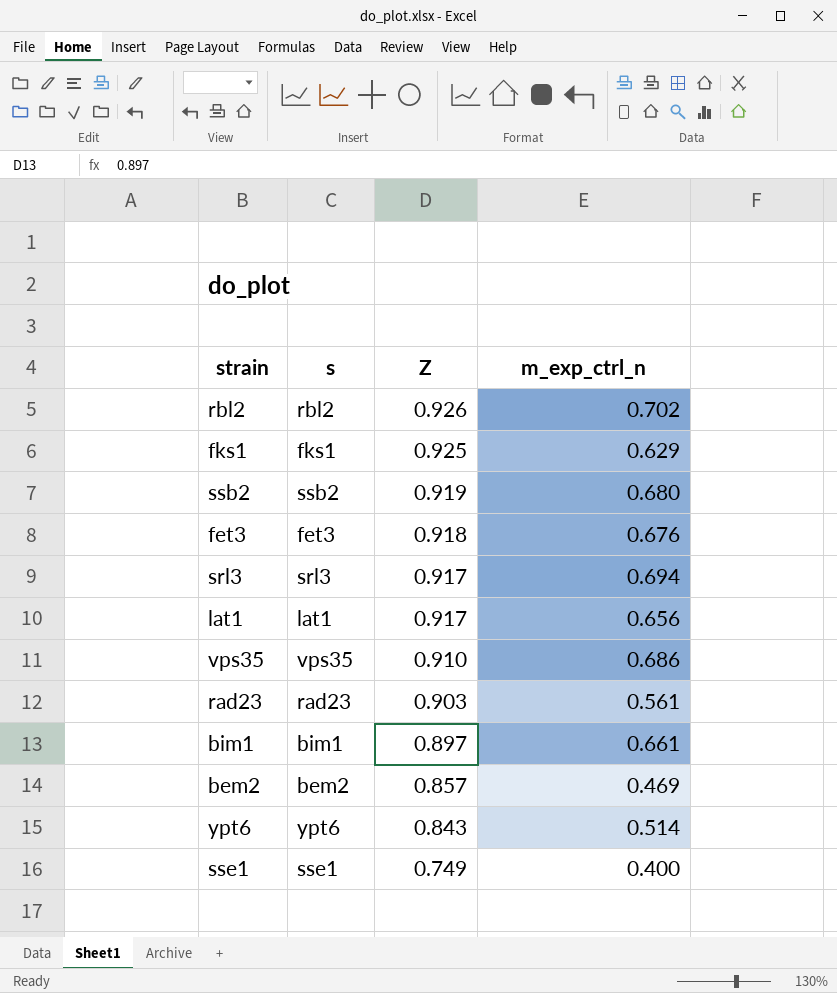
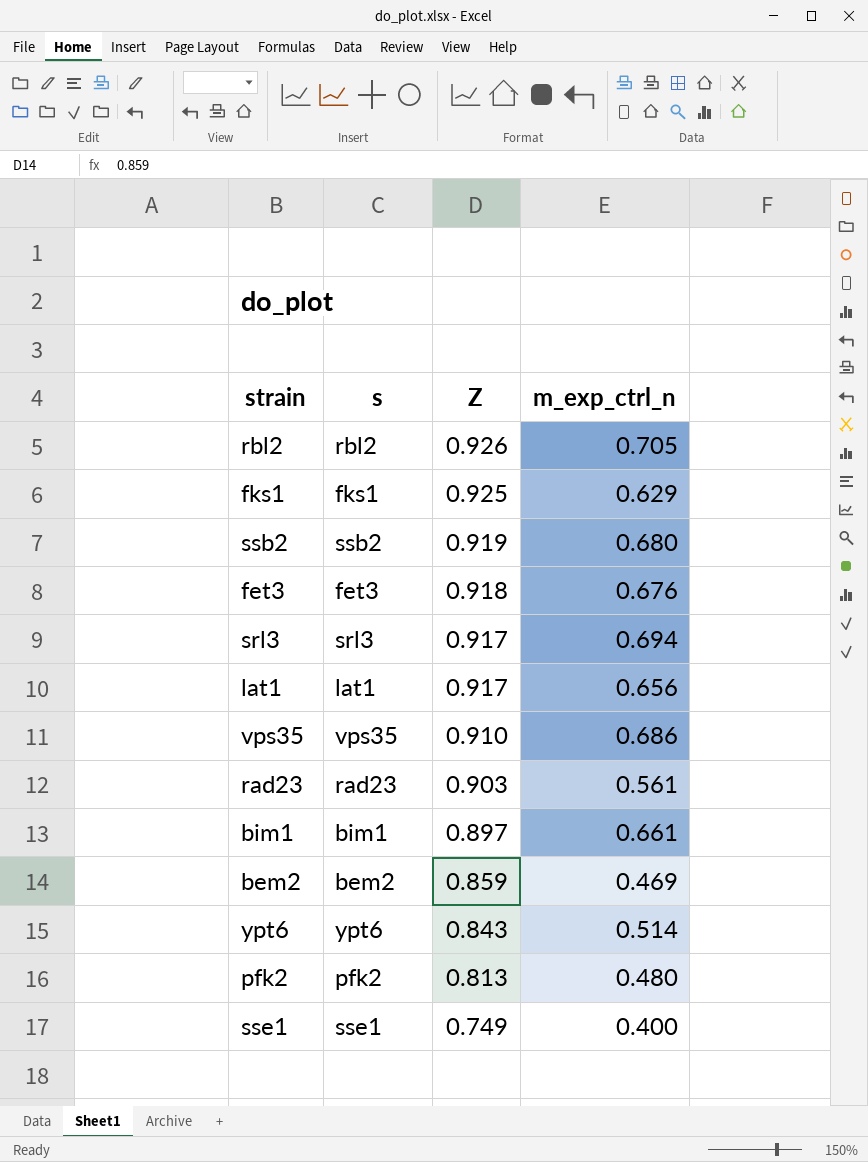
rbl2 | m_exp_ctrl_n: 0.702 -> 0.705
bem2 | Z: 0.857 -> 0.859
row pfk2: none -> pfk2 | 0.813 | 0.480

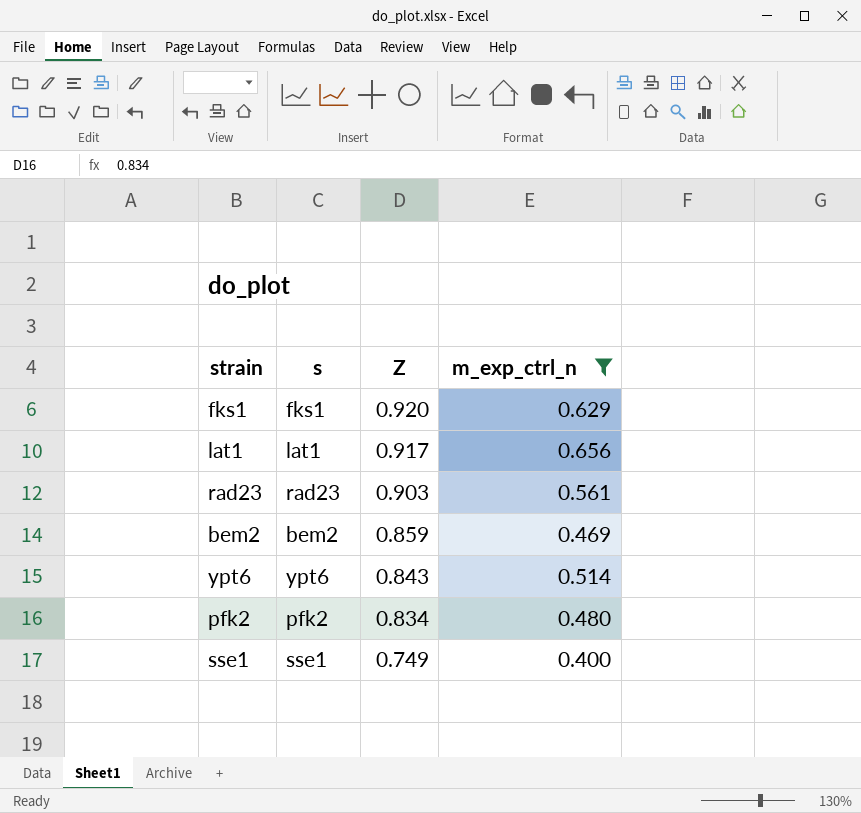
filter: none -> m_exp_ctrl_n <= 0.656
fks1 | Z: 0.925 -> 0.920
pfk2 | Z: 0.813 -> 0.834

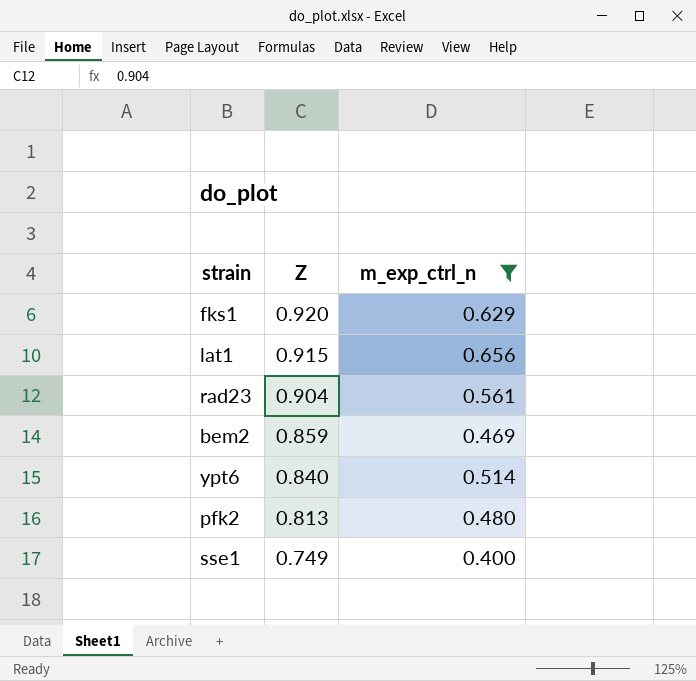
column s | position: 2 -> none
lat1 | Z: 0.917 -> 0.915
rad23 | Z: 0.903 -> 0.904
ypt6 | Z: 0.843 -> 0.840
pfk2 | Z: 0.834 -> 0.813

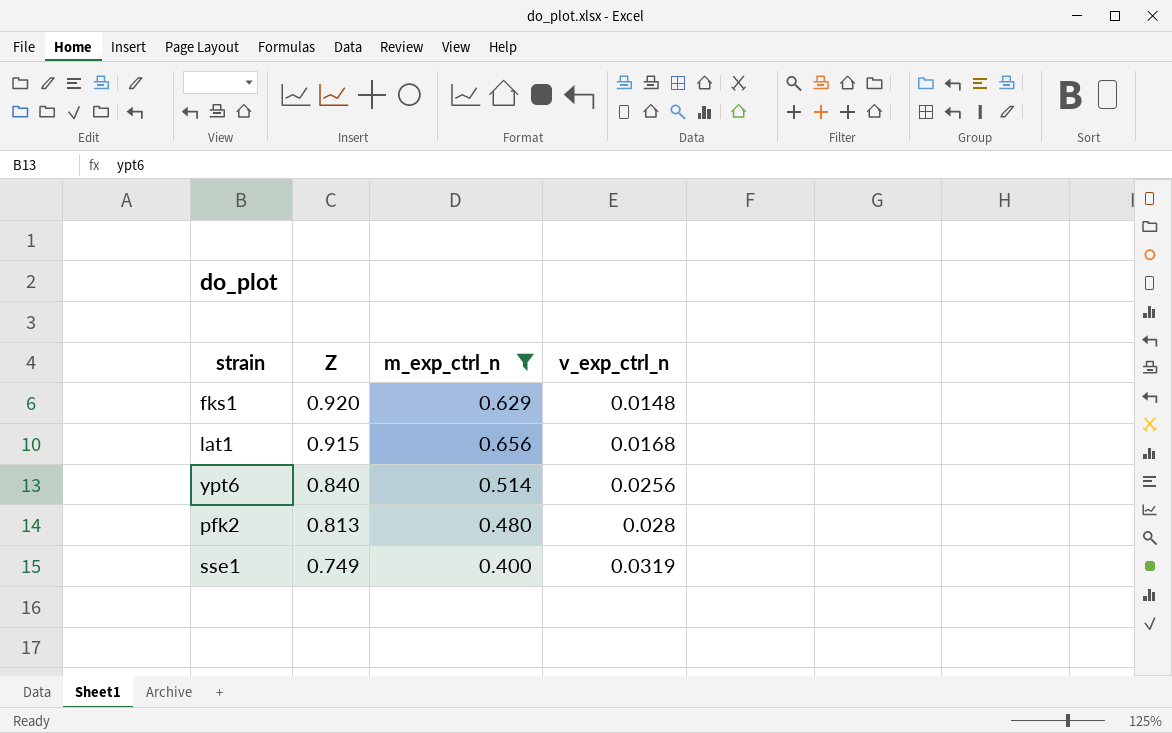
column v_exp_ctrl_n | position: none -> 4
row rad23: 0.904 | 0.561 -> none
row bem2: 0.859 | 0.469 -> none

